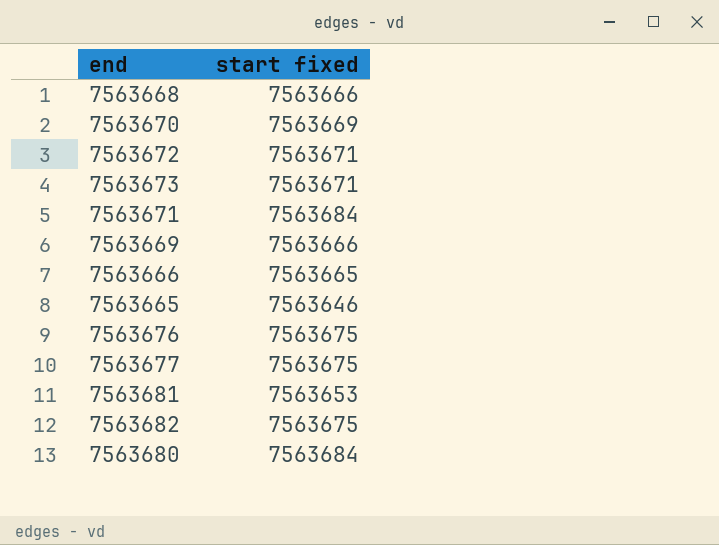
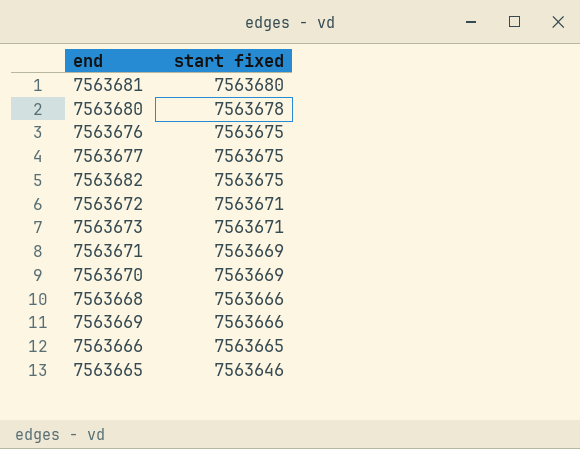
row order: none -> start fixed descending
7563681 | start fixed: 7563653 -> 7563680
7563680 | start fixed: 7563684 -> 7563678
7563671 | start fixed: 7563684 -> 7563669

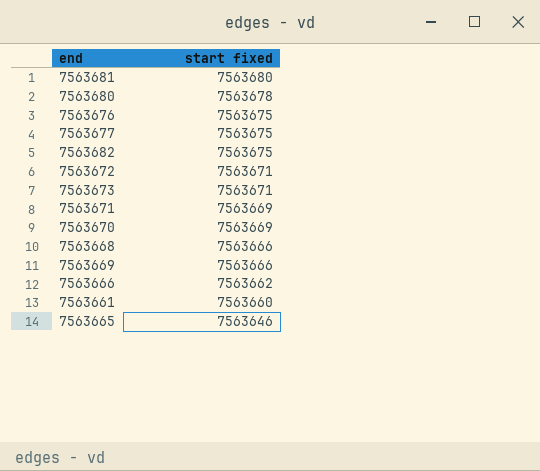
7563666 | start fixed: 7563665 -> 7563662
row 7563661: none -> 7563660

